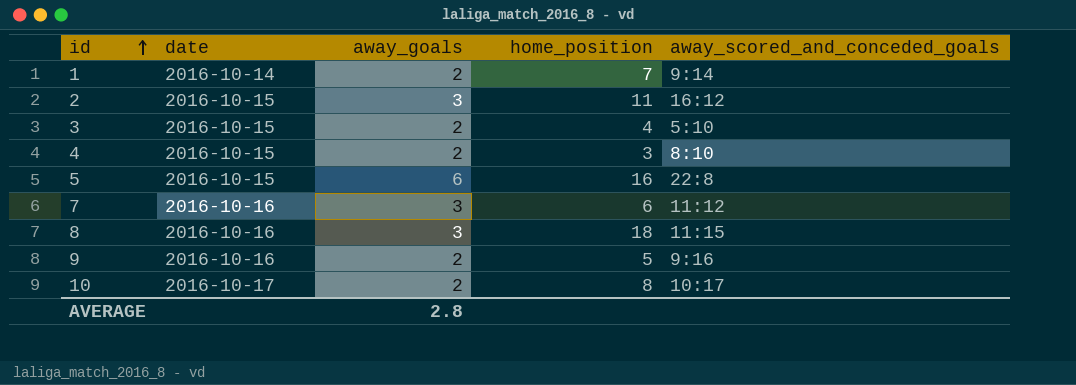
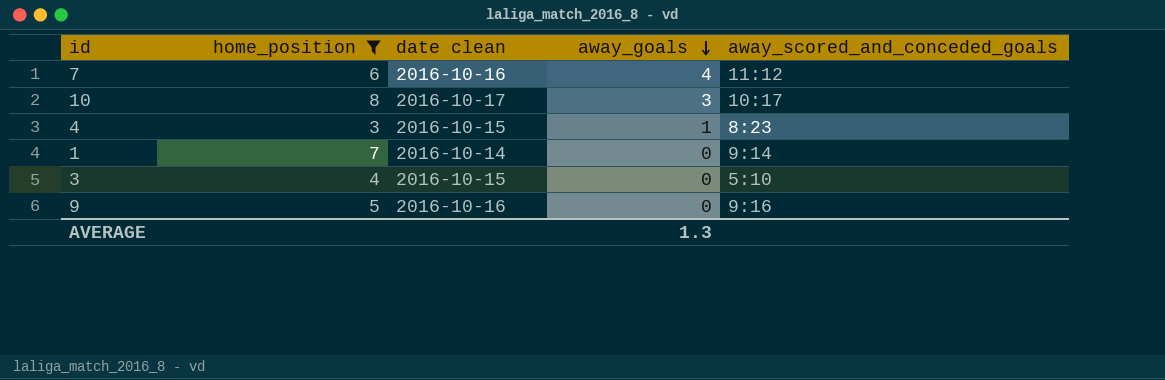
filter: none -> home_position <= 8
row order: id ascending -> away_goals descending
column home_position | position: 4 -> 2
column name: date -> date clean
7 | away_goals: 3 -> 4
10 | away_goals: 2 -> 3
4 | away_goals: 2 -> 1
4 | away_scored_and_conceded_goals: 8:10 -> 8:23
1 | away_goals: 2 -> 0
3 | away_goals: 2 -> 0
9 | away_goals: 2 -> 0
AVERAGE | away_goals: 2.8 -> 1.3

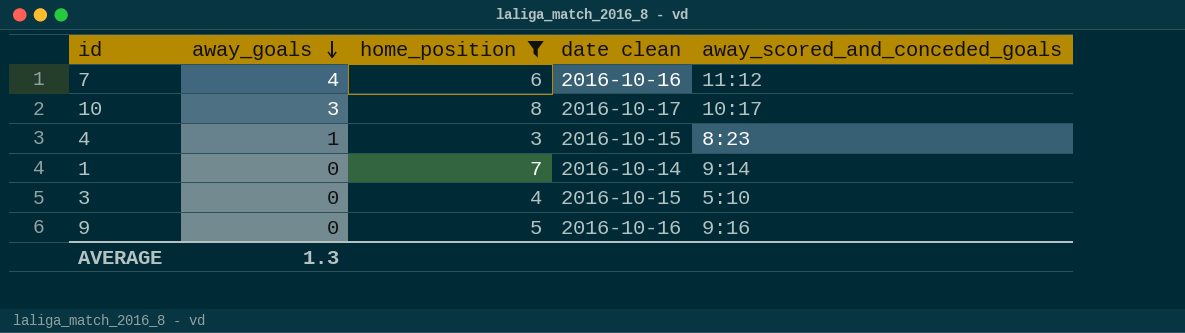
column away_goals | position: 4 -> 2

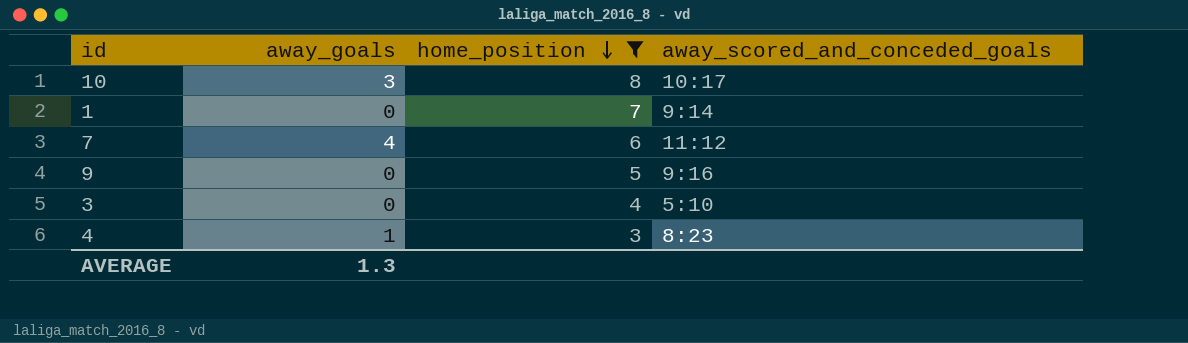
row order: away_goals descending -> home_position descending
column date clean | position: 4 -> none

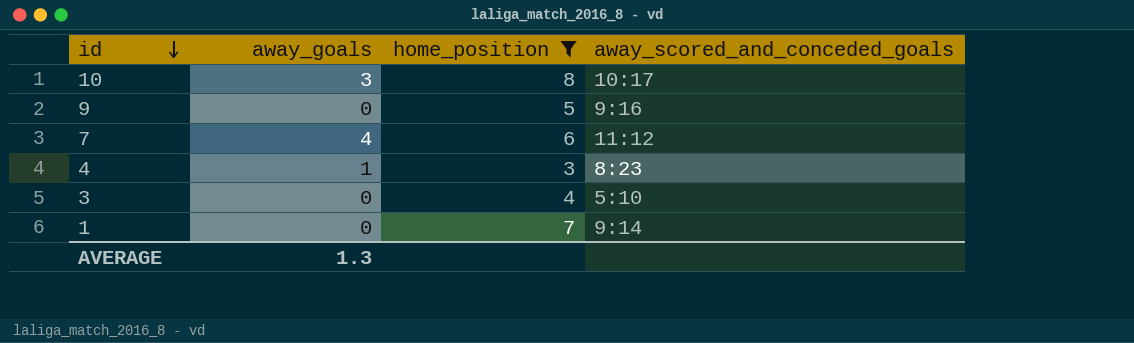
row order: home_position descending -> id descending

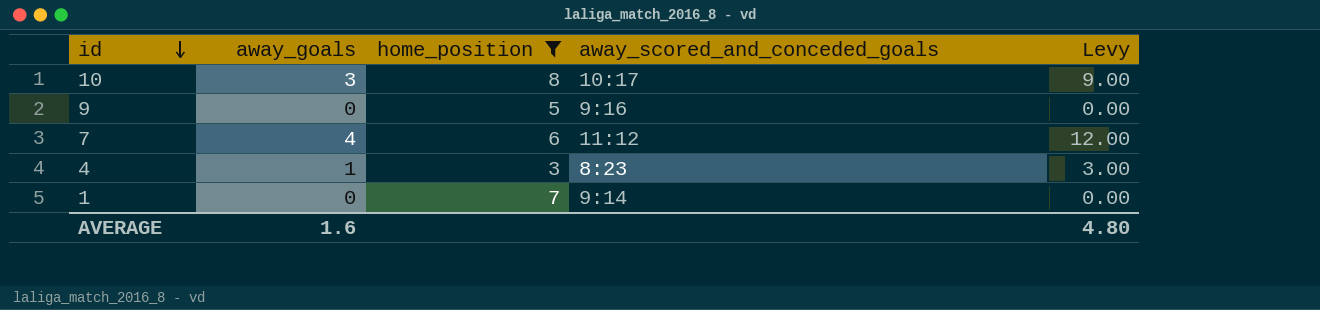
column Levy | formula: none -> [away_goals] * 3
row 3: 0 | 4 | 5:10 -> none
AVERAGE | away_goals: 1.3 -> 1.6

